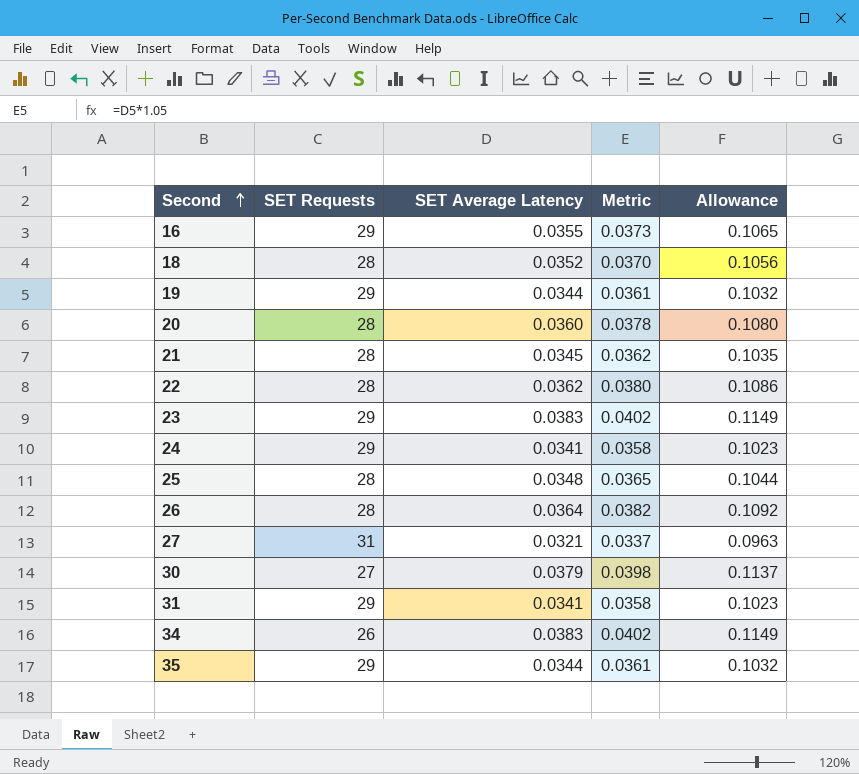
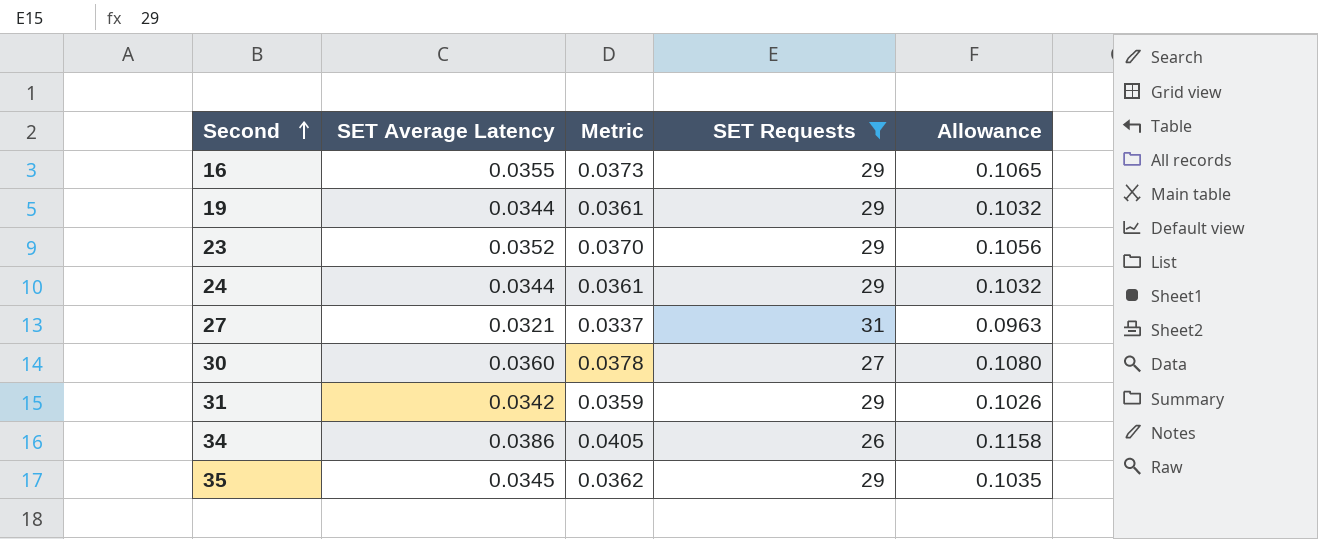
filter: none -> SET Requests != 28
column SET Requests | position: 2 -> 4
23 | SET Average Latency: 0.0383 -> 0.0352
23 | Metric: 0.0402 -> 0.0370
23 | Allowance: 0.1149 -> 0.1056
24 | SET Average Latency: 0.0341 -> 0.0344
24 | Metric: 0.0358 -> 0.0361
24 | Allowance: 0.1023 -> 0.1032
30 | SET Average Latency: 0.0379 -> 0.0360
30 | Metric: 0.0398 -> 0.0378
30 | Allowance: 0.1137 -> 0.1080
31 | SET Average Latency: 0.0341 -> 0.0342
31 | Metric: 0.0358 -> 0.0359
31 | Allowance: 0.1023 -> 0.1026
34 | SET Average Latency: 0.0383 -> 0.0386
34 | Metric: 0.0402 -> 0.0405
34 | Allowance: 0.1149 -> 0.1158
35 | SET Average Latency: 0.0344 -> 0.0345
35 | Metric: 0.0361 -> 0.0362
35 | Allowance: 0.1032 -> 0.1035

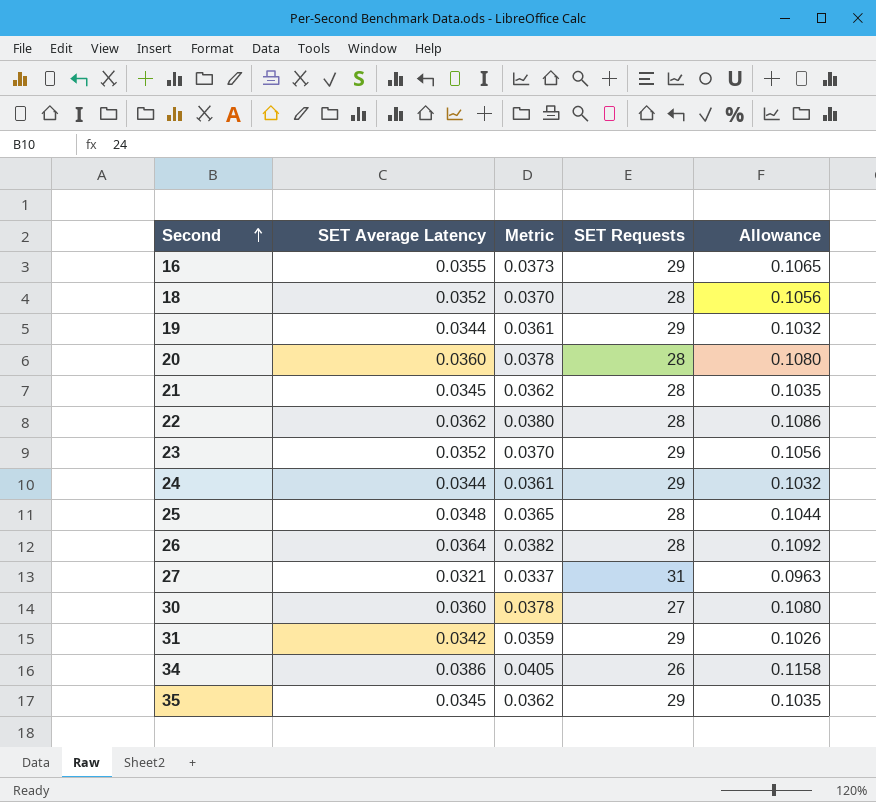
filter: SET Requests != 28 -> none

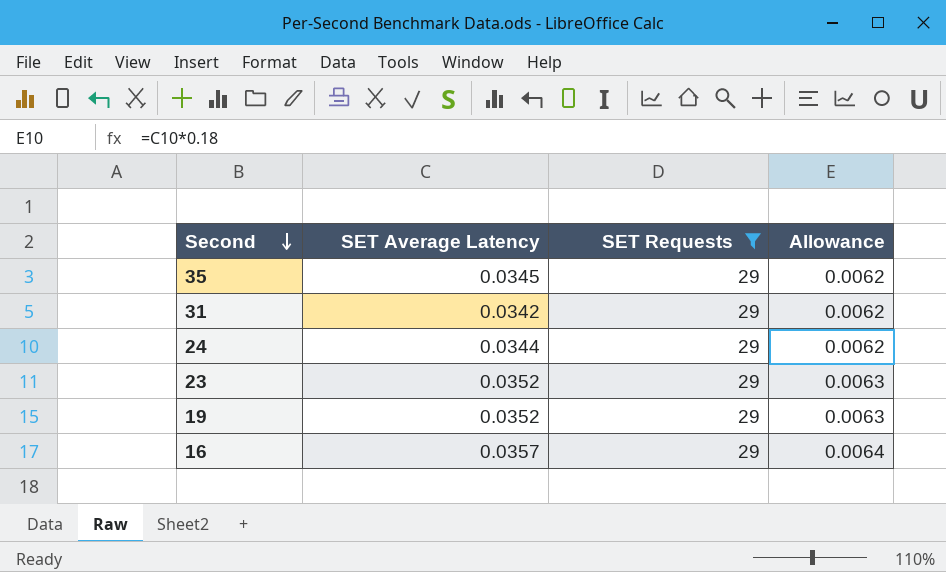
filter: none -> SET Requests = 29
row order: Second ascending -> Second descending
column Metric | formula: [SET Average Latency] * 1.05 -> none
column Allowance | formula: [SET Average Latency] * 3 -> [SET Average Latency] * 0.18
19 | SET Average Latency: 0.0344 -> 0.0352
16 | SET Average Latency: 0.0355 -> 0.0357

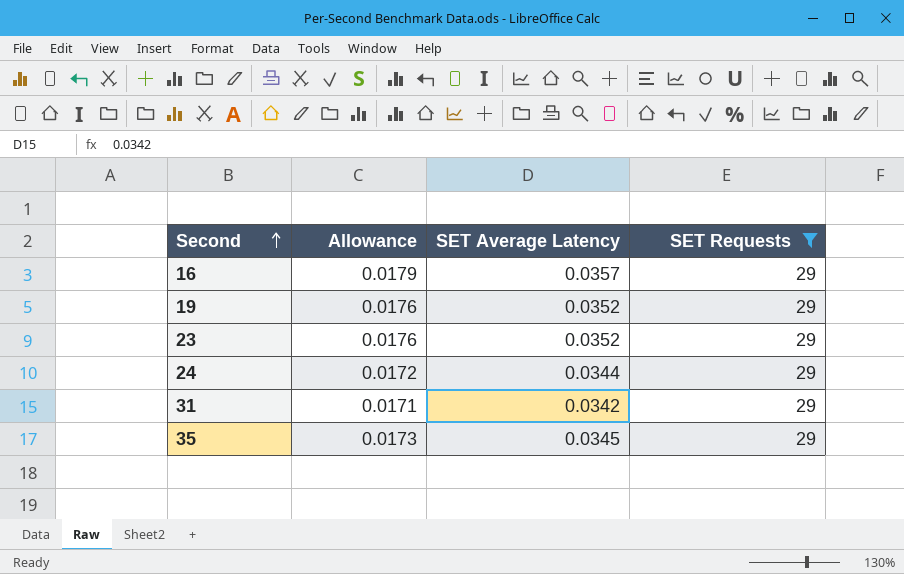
row order: Second descending -> Second ascending
column Allowance | formula: [SET Average Latency] * 0.18 -> [SET Average Latency] * 0.5
column Allowance | position: 4 -> 2

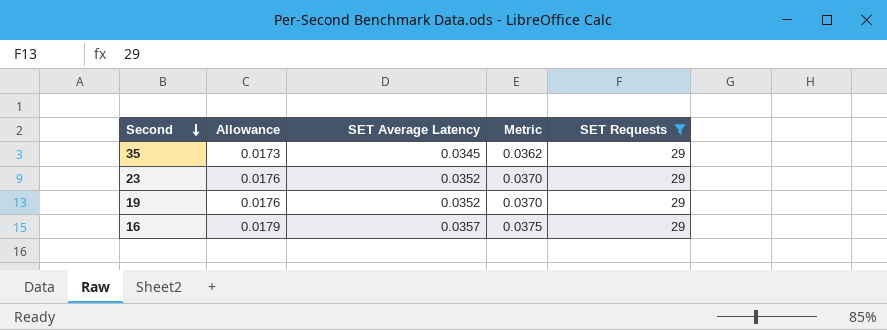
row order: Second ascending -> Second descending
column Metric | formula: none -> [SET Average Latency] * 1.05
row 24: 0.0172 | 0.0344 | 29 -> none
row 31: 0.0171 | 0.0342 | 29 -> none

